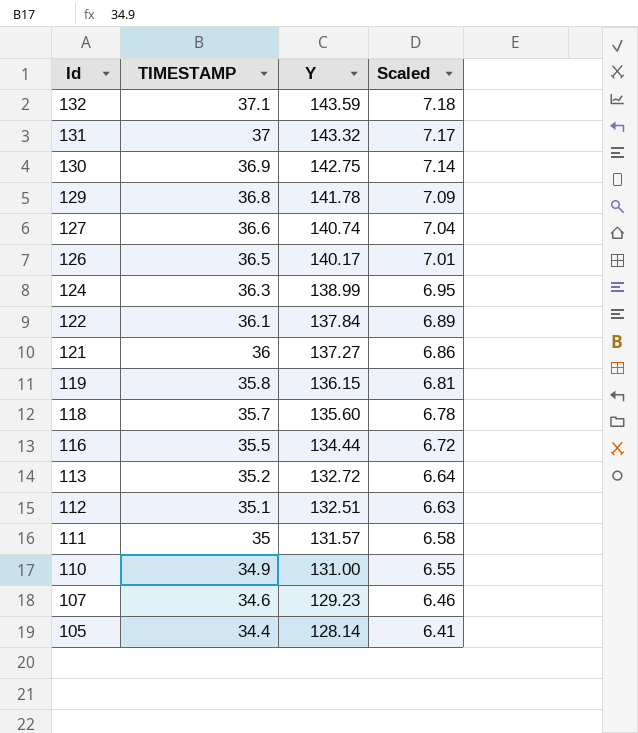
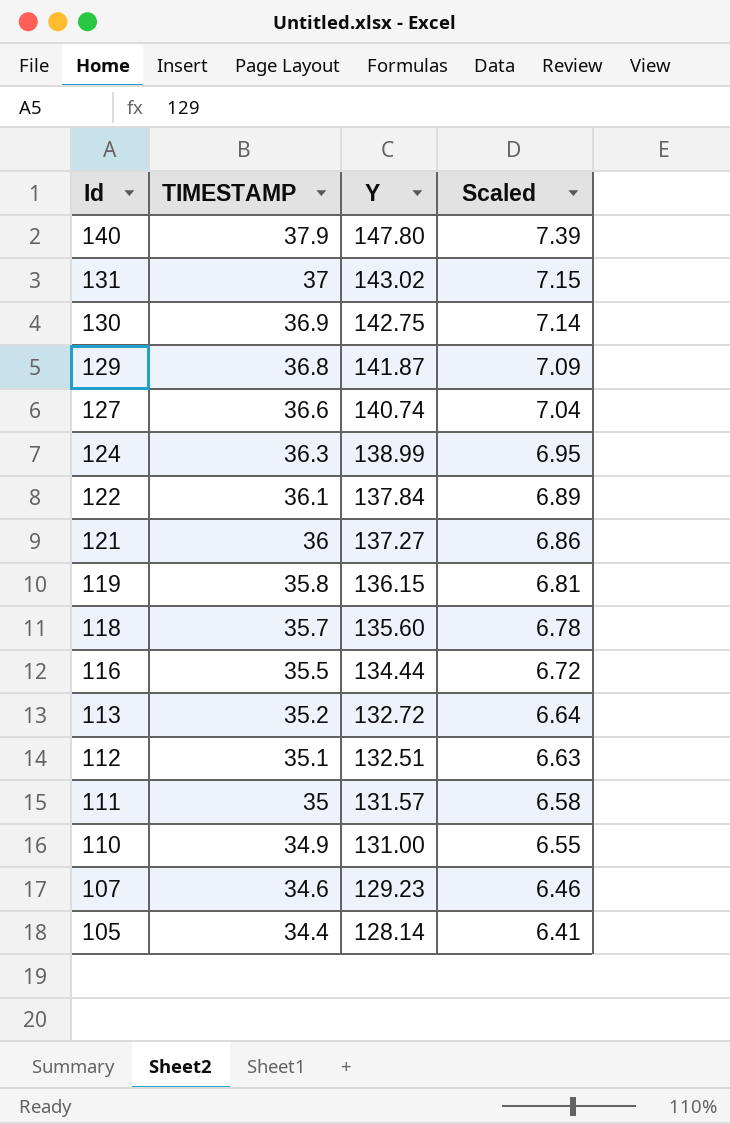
row 132: 37.1 | 143.59 | 7.18 -> none
row 126: 36.5 | 140.17 | 7.01 -> none
row 140: none -> 37.9 | 147.80 | 7.39
131 | Y: 143.32 -> 143.02
131 | Scaled: 7.17 -> 7.15
129 | Y: 141.78 -> 141.87

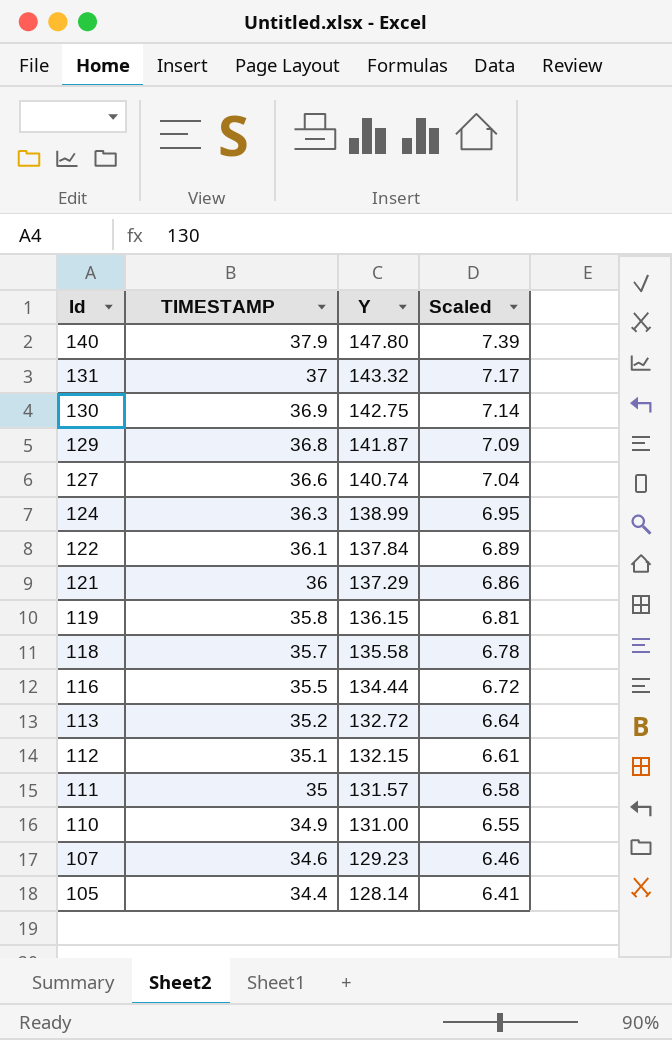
131 | Y: 143.02 -> 143.32
131 | Scaled: 7.15 -> 7.17
121 | Y: 137.27 -> 137.29
118 | Y: 135.60 -> 135.58
112 | Y: 132.51 -> 132.15
112 | Scaled: 6.63 -> 6.61

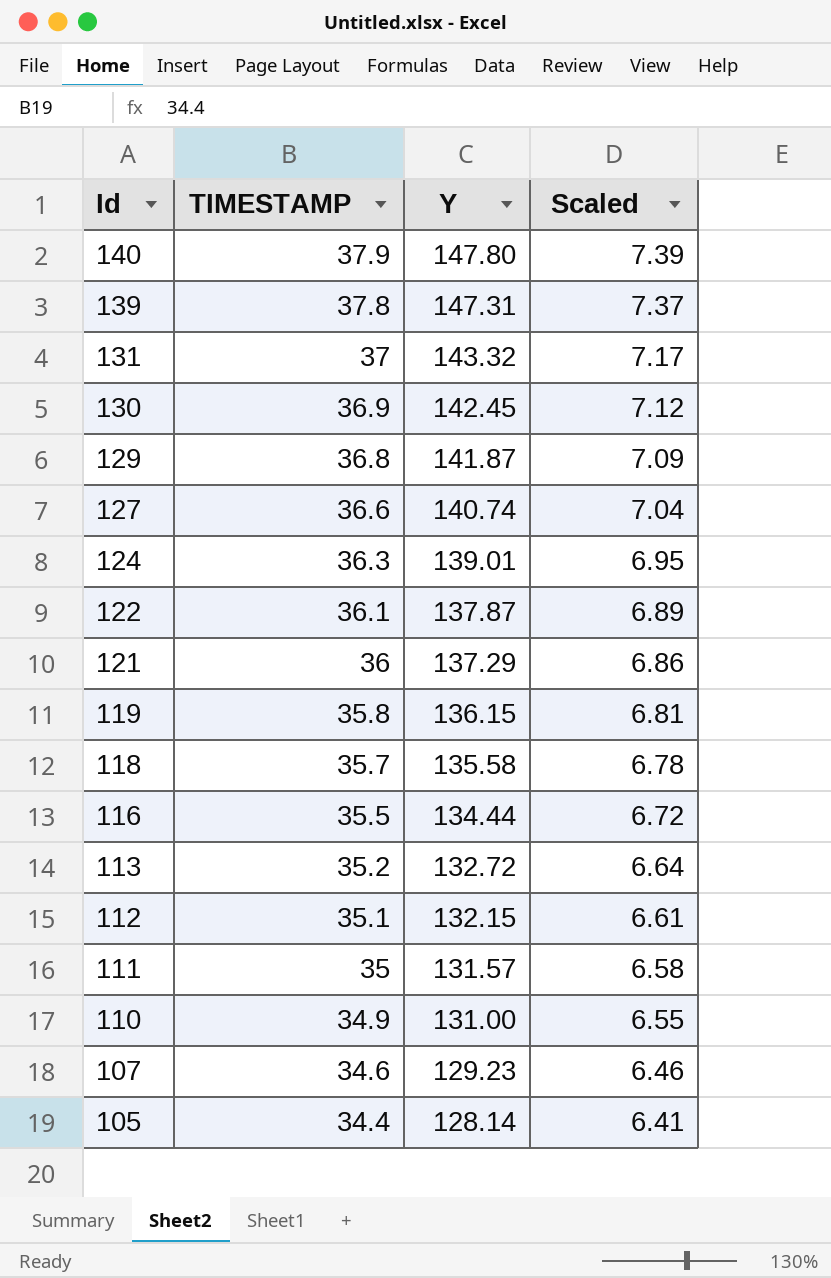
row 139: none -> 37.8 | 147.31 | 7.37
130 | Y: 142.75 -> 142.45
130 | Scaled: 7.14 -> 7.12
124 | Y: 138.99 -> 139.01
122 | Y: 137.84 -> 137.87

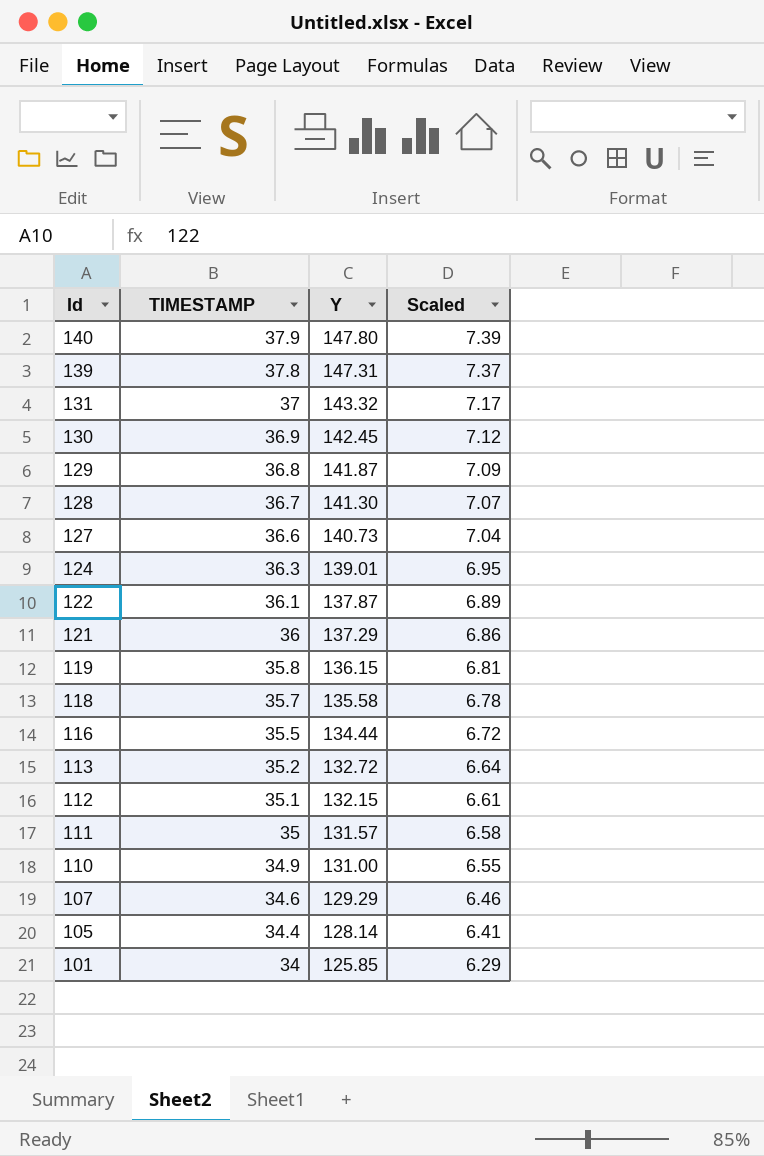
row 128: none -> 36.7 | 141.30 | 7.07
127 | Y: 140.74 -> 140.73
107 | Y: 129.23 -> 129.29
row 101: none -> 34 | 125.85 | 6.29

